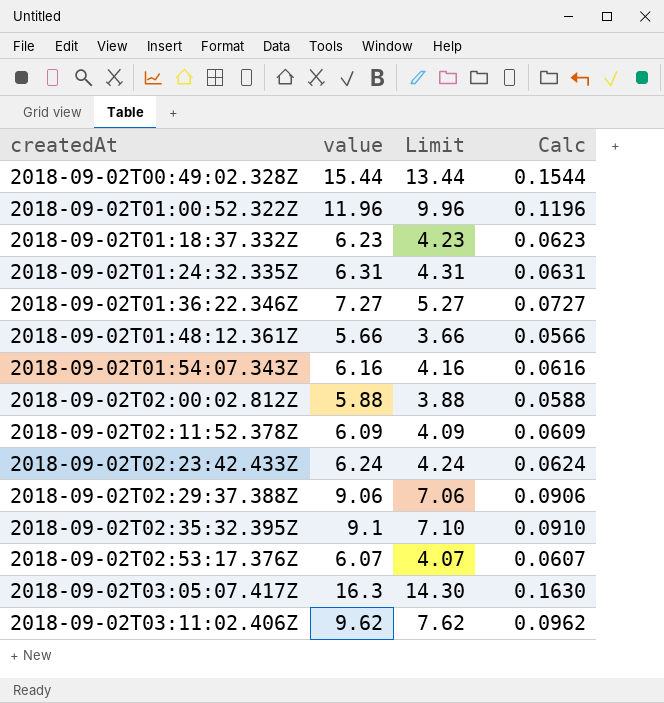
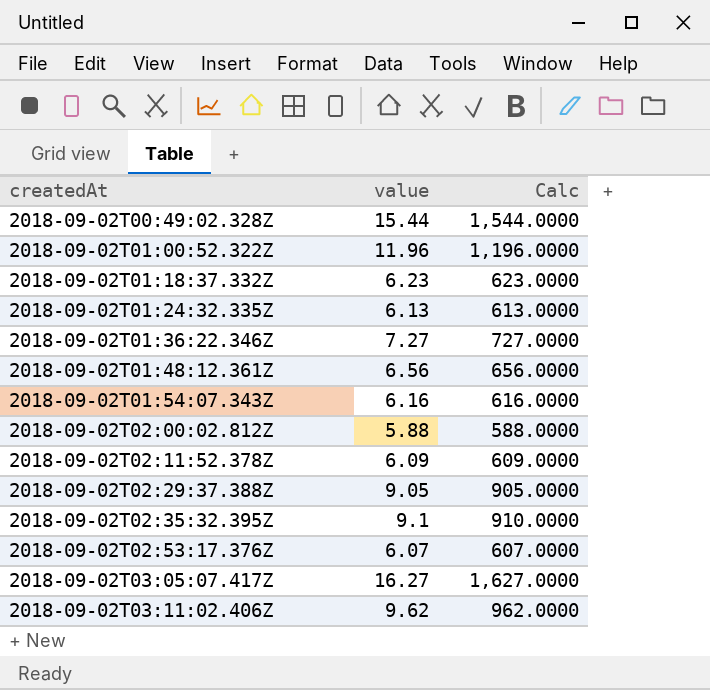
column Limit | formula: [value] - 2 -> none
column Calc | formula: [value] * 0.01 -> [value] * 100
row 2018-09-02T02:23:42.433Z: 6.24 | 4.24 | 0.0624 -> none
2018-09-02T01:24:32.335Z | value: 6.31 -> 6.13
2018-09-02T01:48:12.361Z | value: 5.66 -> 6.56
2018-09-02T02:29:37.388Z | value: 9.06 -> 9.05
2018-09-02T03:05:07.417Z | value: 16.3 -> 16.27

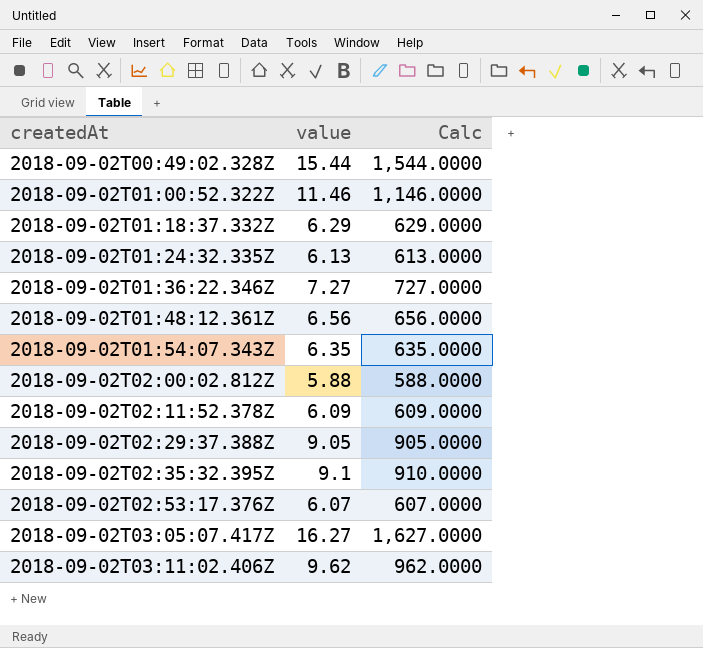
2018-09-02T01:00:52.322Z | value: 11.96 -> 11.46
2018-09-02T01:00:52.322Z | Calc: 1,196.0000 -> 1,146.0000
2018-09-02T01:18:37.332Z | value: 6.23 -> 6.29
2018-09-02T01:18:37.332Z | Calc: 623.0000 -> 629.0000
2018-09-02T01:54:07.343Z | value: 6.16 -> 6.35
2018-09-02T01:54:07.343Z | Calc: 616.0000 -> 635.0000

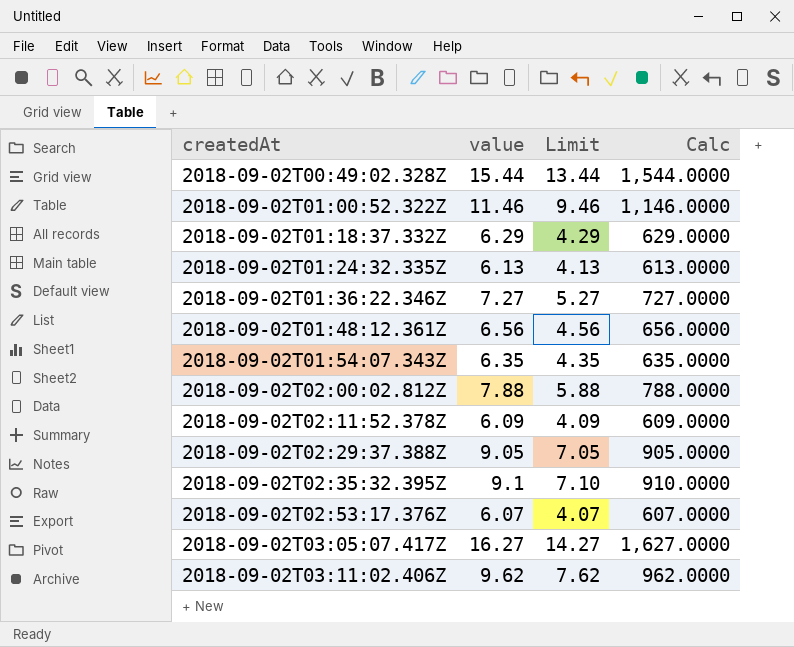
column Limit | formula: none -> [value] - 2
2018-09-02T02:00:02.812Z | value: 5.88 -> 7.88
2018-09-02T02:00:02.812Z | Calc: 588.0000 -> 788.0000

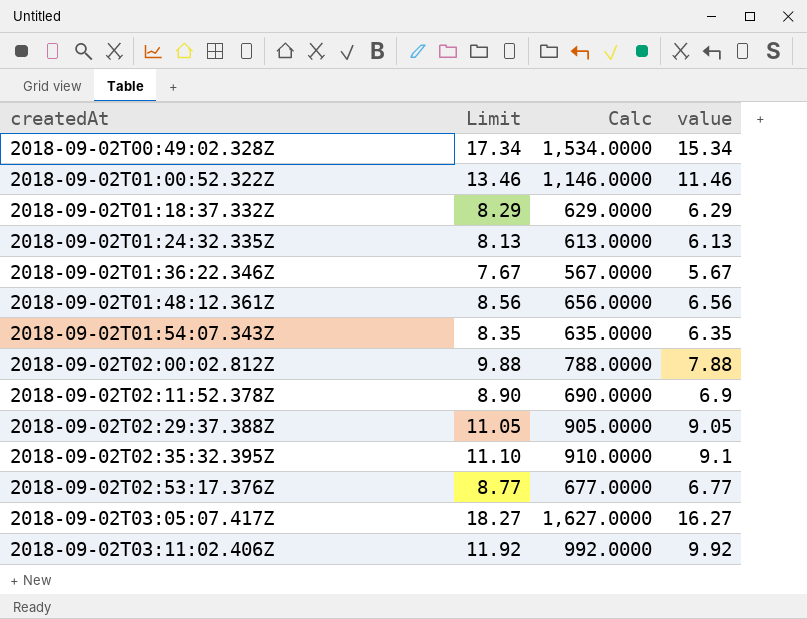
column Limit | formula: [value] - 2 -> [value] + 2
column value | position: 2 -> 4
2018-09-02T00:49:02.328Z | Calc: 1,544.0000 -> 1,534.0000
2018-09-02T00:49:02.328Z | value: 15.44 -> 15.34
2018-09-02T01:36:22.346Z | Calc: 727.0000 -> 567.0000
2018-09-02T01:36:22.346Z | value: 7.27 -> 5.67
2018-09-02T02:11:52.378Z | Calc: 609.0000 -> 690.0000
2018-09-02T02:11:52.378Z | value: 6.09 -> 6.9
2018-09-02T02:53:17.376Z | Calc: 607.0000 -> 677.0000
2018-09-02T02:53:17.376Z | value: 6.07 -> 6.77
2018-09-02T03:11:02.406Z | Calc: 962.0000 -> 992.0000
2018-09-02T03:11:02.406Z | value: 9.62 -> 9.92

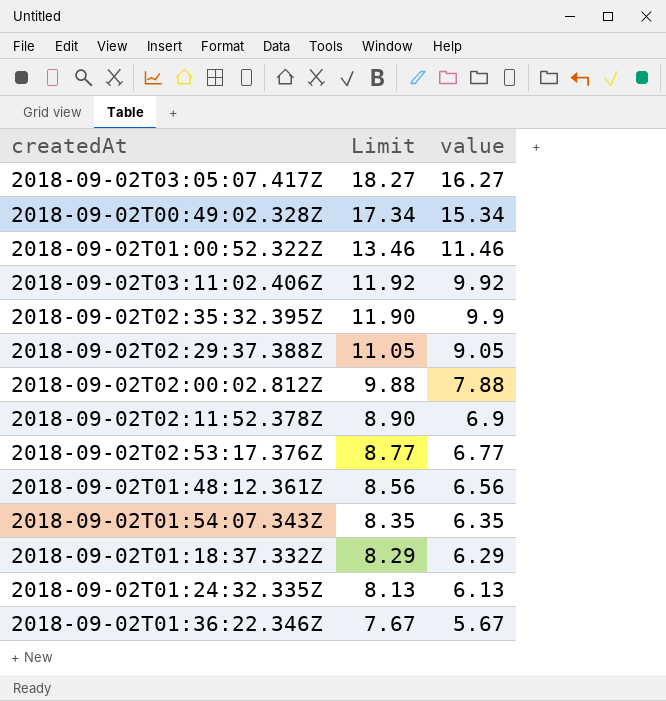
row order: createdAt ascending -> Limit descending
column Calc | formula: [value] * 100 -> none
2018-09-02T02:35:32.395Z | Limit: 11.10 -> 11.90
2018-09-02T02:35:32.395Z | value: 9.1 -> 9.9

